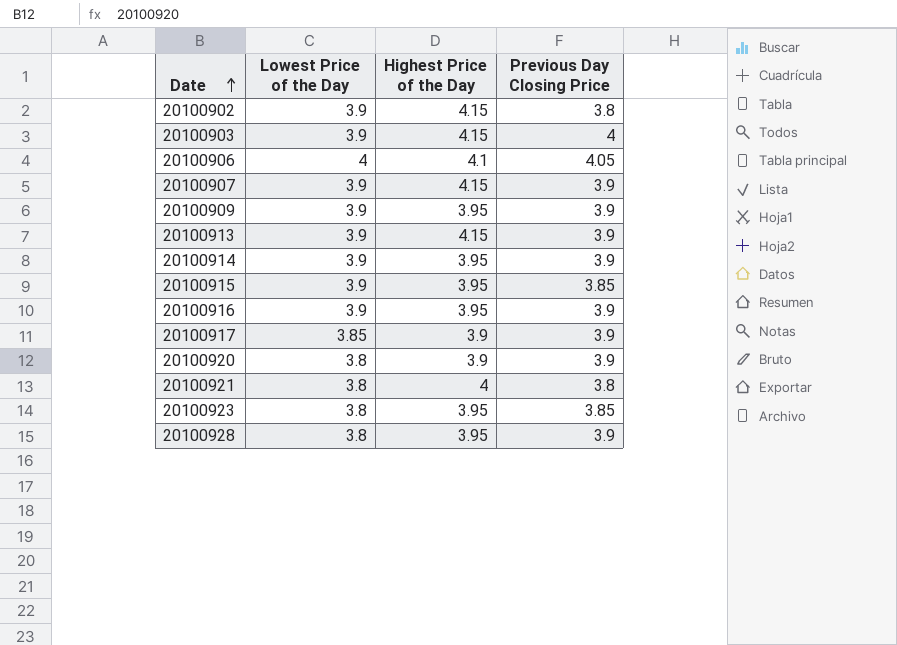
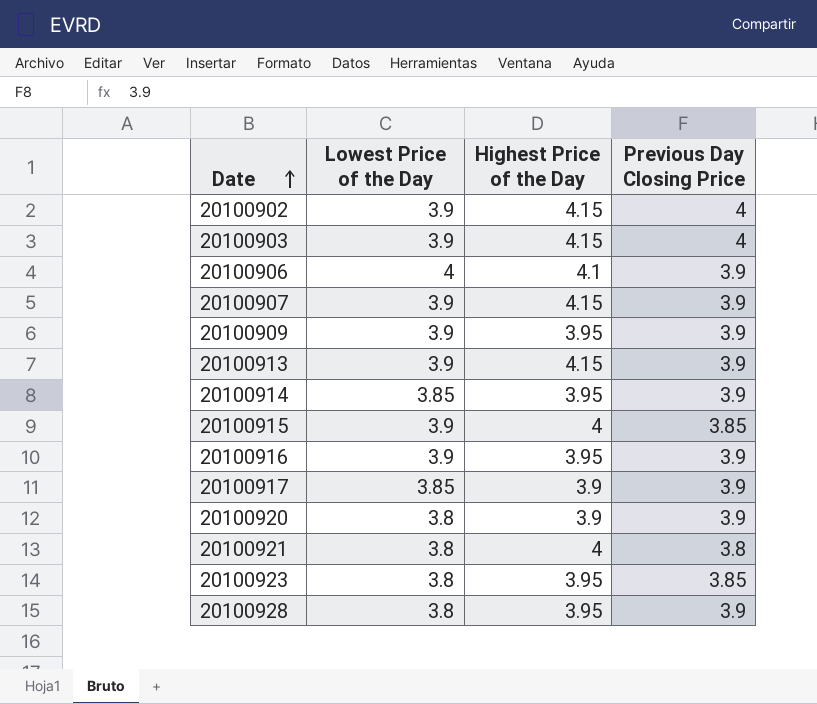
20100902 | Previous Day Closing Price: 3.8 -> 4
20100906 | Previous Day Closing Price: 4.05 -> 3.9
20100914 | Lowest Price of the Day: 3.9 -> 3.85
20100915 | Highest Price of the Day: 3.95 -> 4

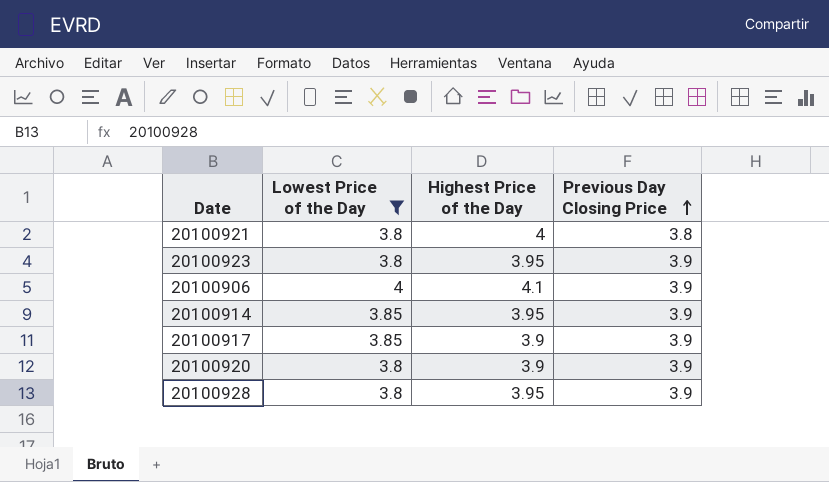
filter: none -> Lowest Price of the Day != 3.9
row order: Date ascending -> Previous Day Closing Price ascending
20100923 | Previous Day Closing Price: 3.85 -> 3.9

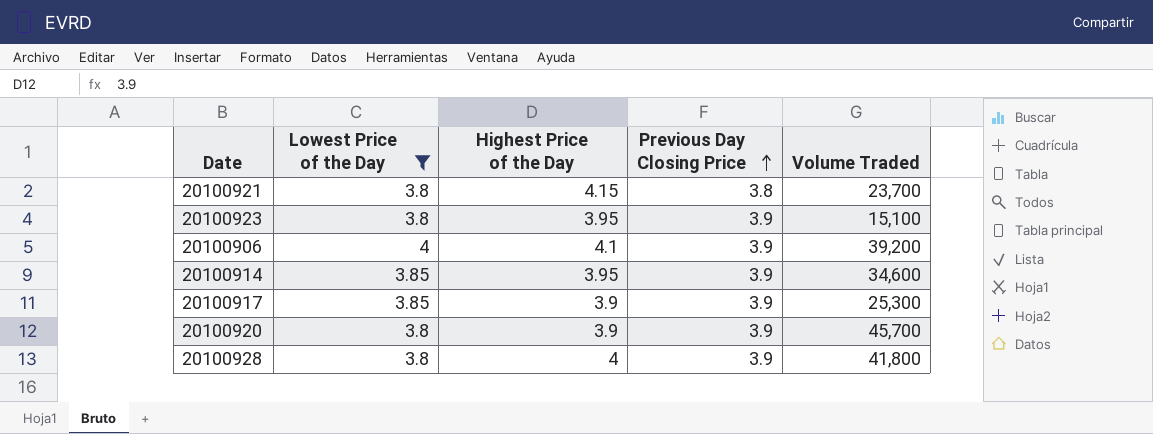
column Volume Traded | position: none -> 5
20100921 | Highest Price of the Day: 4 -> 4.15
20100928 | Highest Price of the Day: 3.95 -> 4

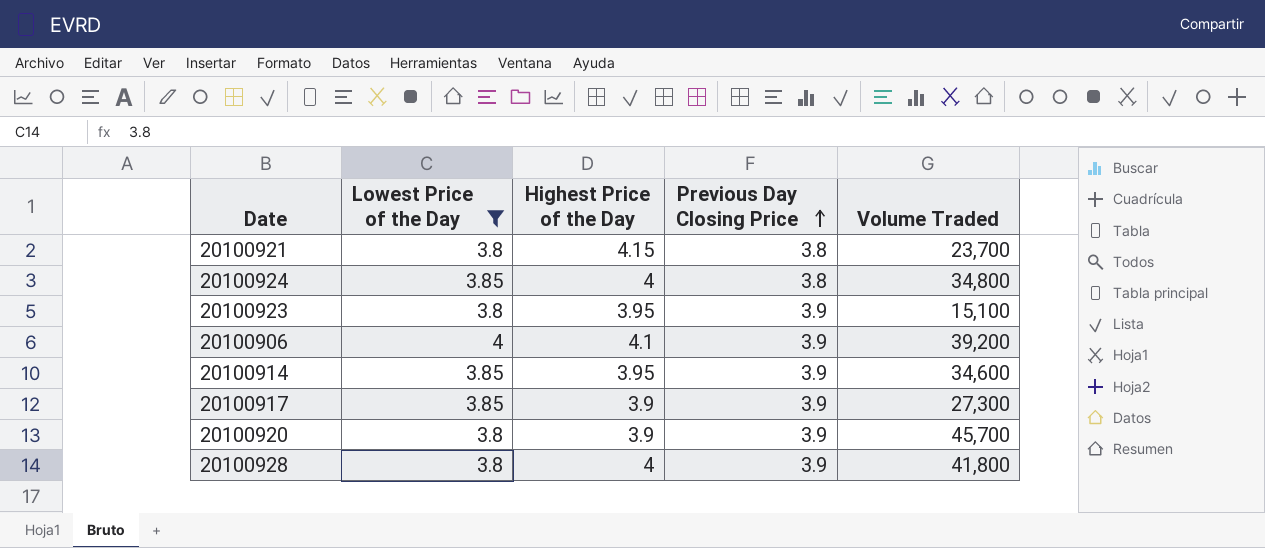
row 20100924: none -> 3.85 | 4 | 3.8 | 34,800
20100917 | Volume Traded: 25,300 -> 27,300

